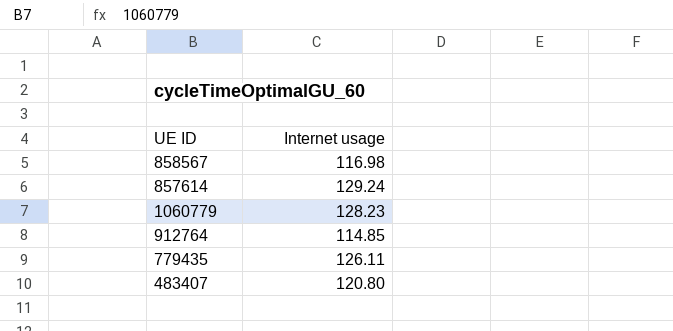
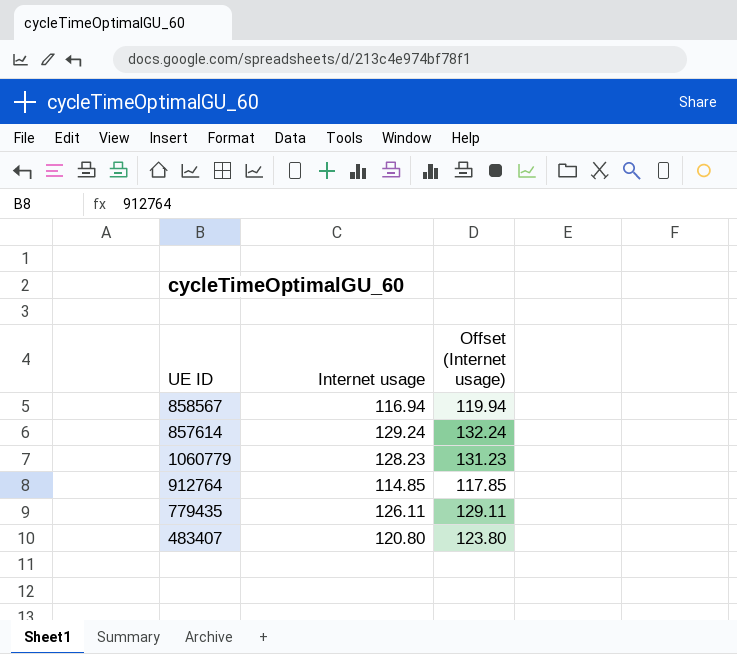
column Offset (Internet usage) | formula: none -> [Internet usage] + 3
858567 | Internet usage: 116.98 -> 116.94

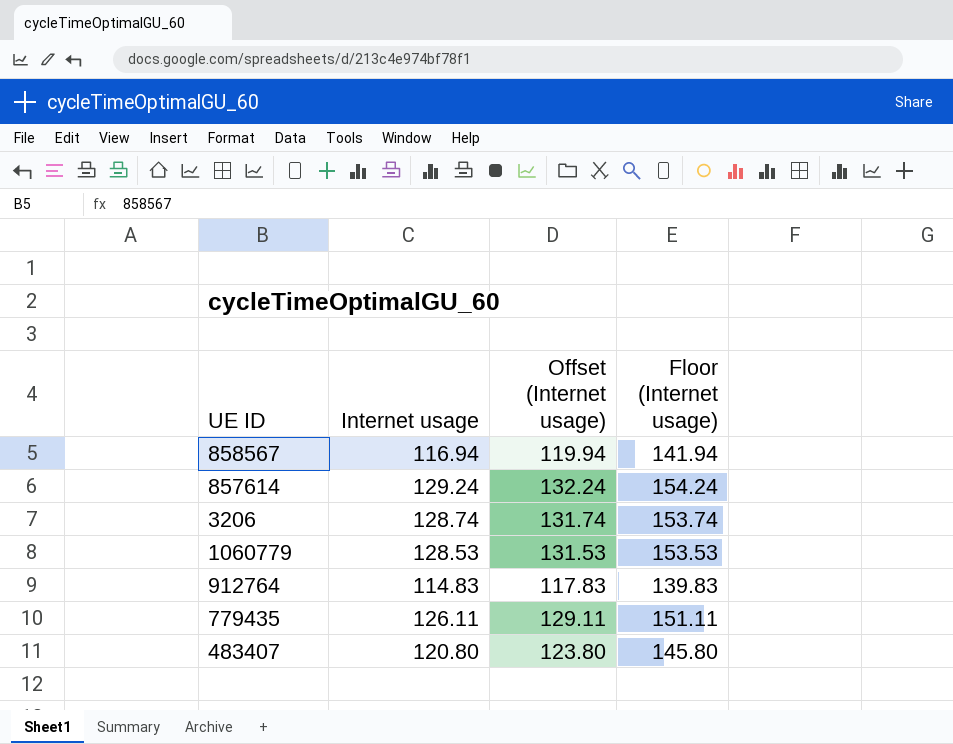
column Floor (Internet usage) | formula: none -> [Internet usage] + 25
row 3206: none -> 128.74 | 131.74 | 153.74
1060779 | Internet usage: 128.23 -> 128.53
1060779 | Offset (Internet usage): 131.23 -> 131.53
912764 | Internet usage: 114.85 -> 114.83
912764 | Offset (Internet usage): 117.85 -> 117.83

